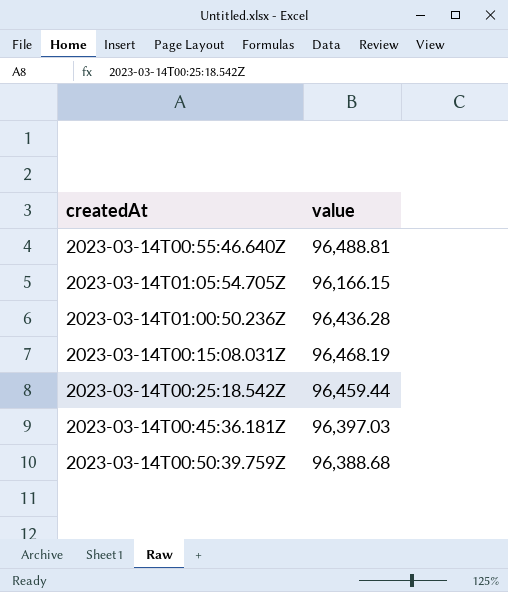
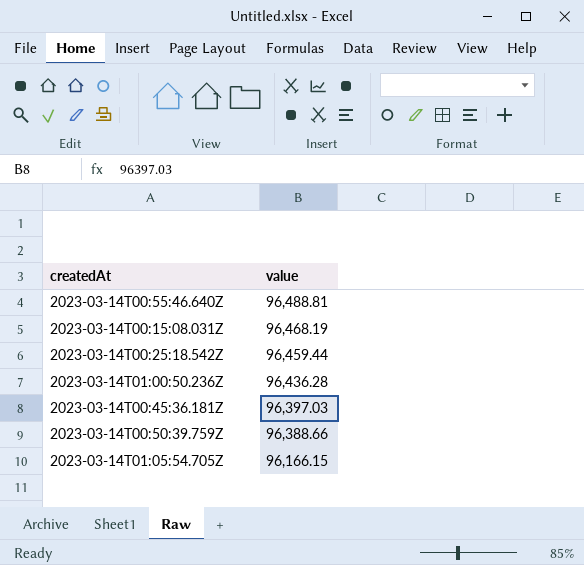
row order: none -> value descending
2023-03-14T00:50:39.759Z | value: 96,388.68 -> 96,388.66

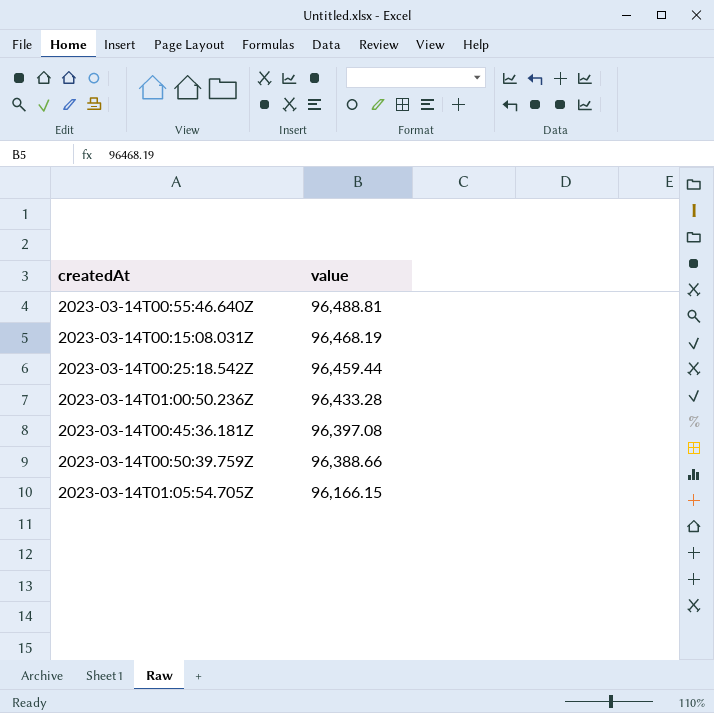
2023-03-14T01:00:50.236Z | value: 96,436.28 -> 96,433.28
2023-03-14T00:45:36.181Z | value: 96,397.03 -> 96,397.08

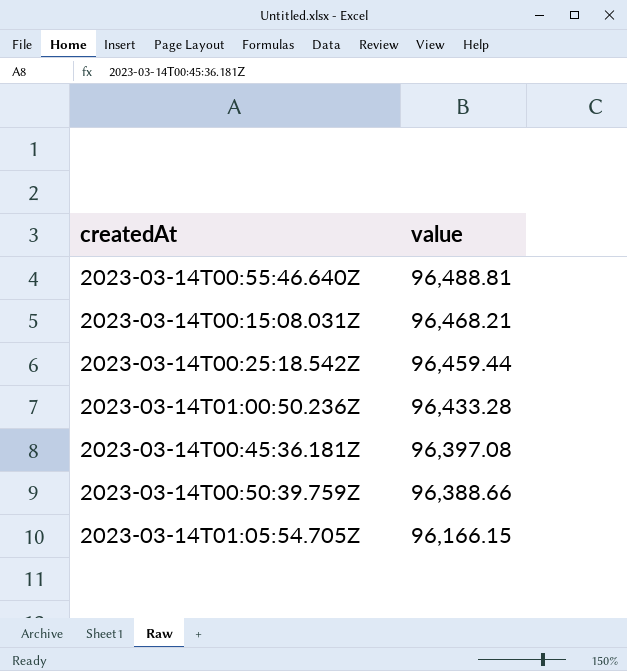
2023-03-14T00:15:08.031Z | value: 96,468.19 -> 96,468.21

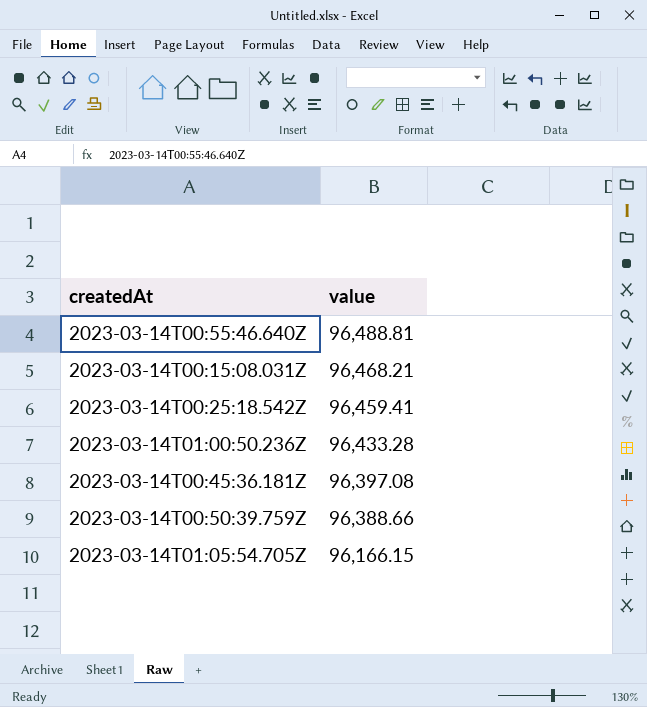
2023-03-14T00:25:18.542Z | value: 96,459.44 -> 96,459.41

